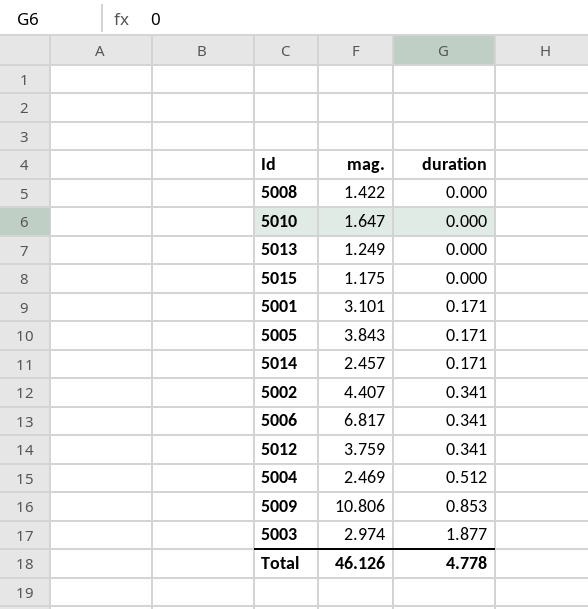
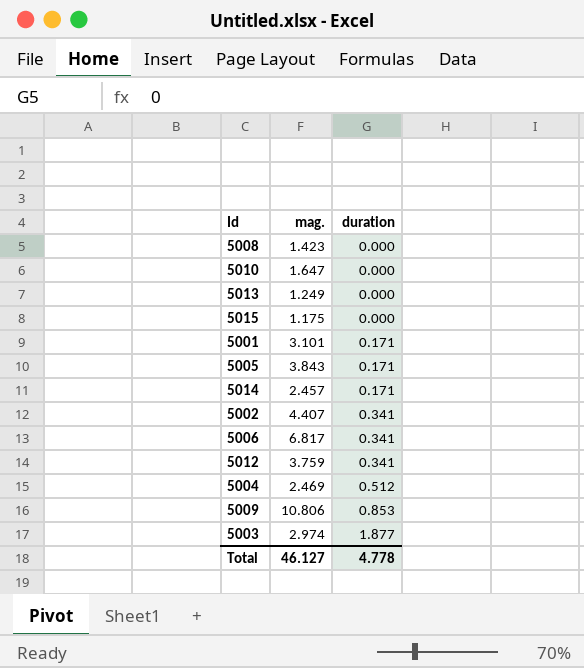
5008 | mag.: 1.422 -> 1.423
Total | mag.: 46.126 -> 46.127

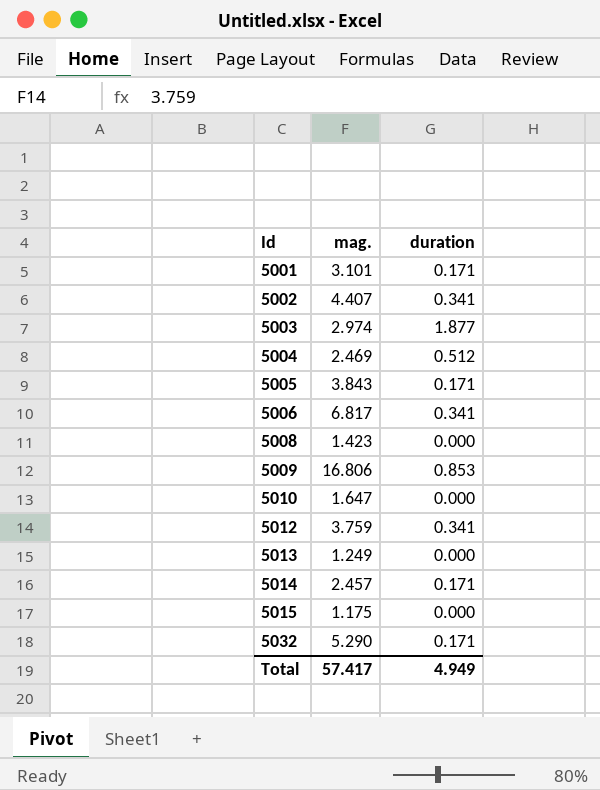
row order: duration ascending -> Id ascending
5009 | mag.: 10.806 -> 16.806
row 5032: none -> 5.290 | 0.171
Total | mag.: 46.127 -> 57.417
Total | duration: 4.778 -> 4.949

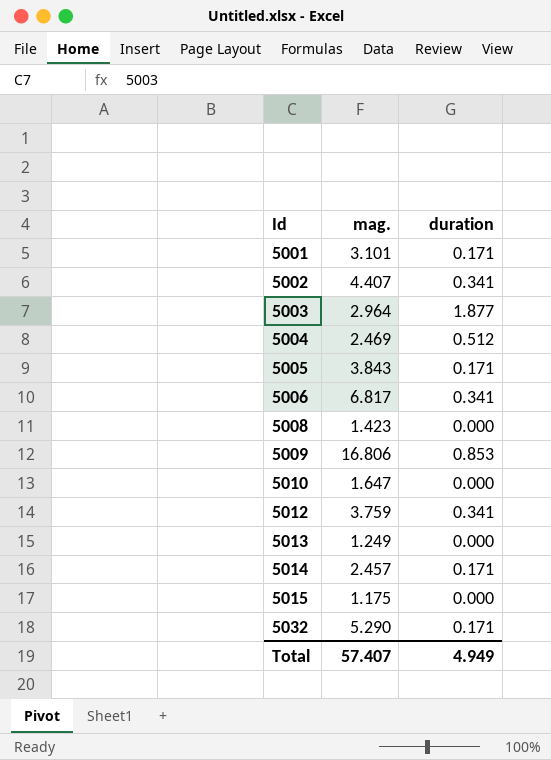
5003 | mag.: 2.974 -> 2.964
Total | mag.: 57.417 -> 57.407

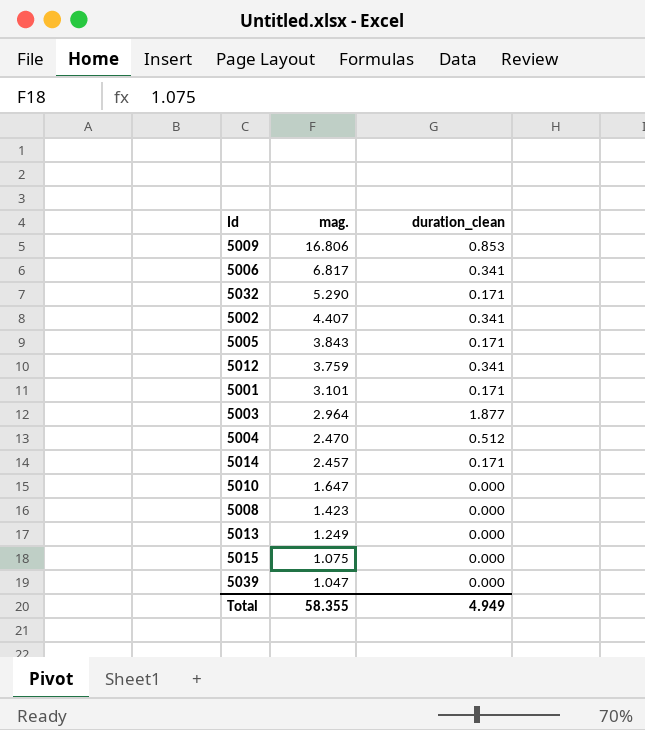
row order: Id ascending -> mag. descending
column name: duration -> duration_clean
5004 | mag.: 2.469 -> 2.470
5015 | mag.: 1.175 -> 1.075
row 5039: none -> 1.047 | 0.000
Total | mag.: 57.407 -> 58.355

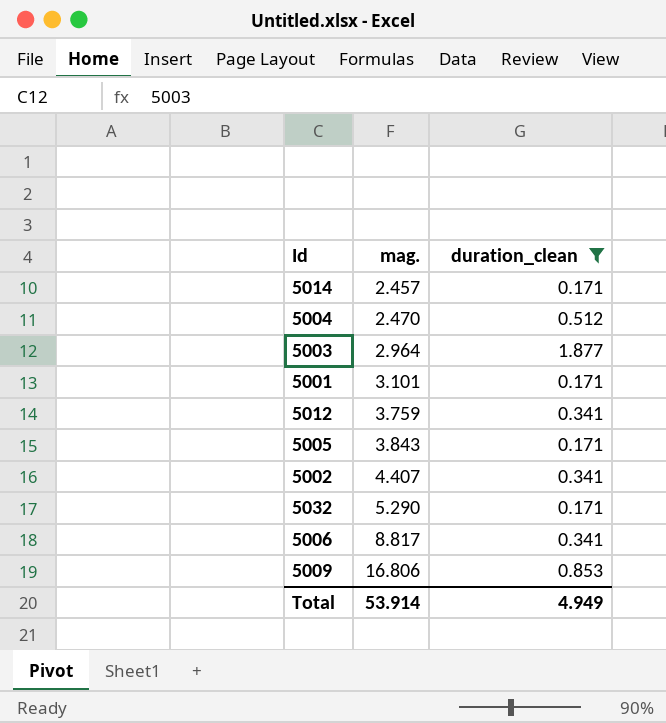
filter: none -> duration_clean != 0.000
row order: mag. descending -> mag. ascending
5006 | mag.: 6.817 -> 8.817
Total | mag.: 58.355 -> 53.914

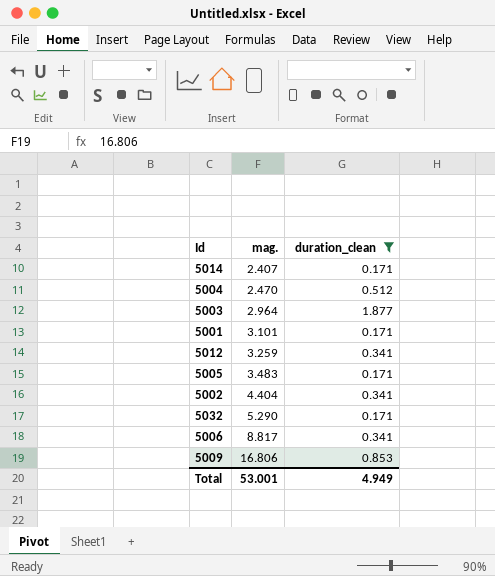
5014 | mag.: 2.457 -> 2.407
5012 | mag.: 3.759 -> 3.259
5005 | mag.: 3.843 -> 3.483
5002 | mag.: 4.407 -> 4.404
Total | mag.: 53.914 -> 53.001

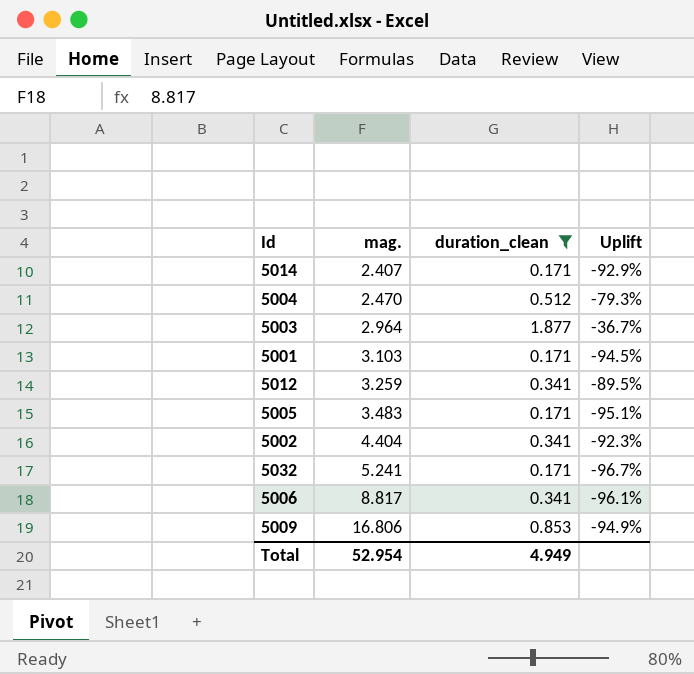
column Uplift | formula: none -> ([duration_clean] - [mag.]) / [mag.]
5001 | mag.: 3.101 -> 3.103
5032 | mag.: 5.290 -> 5.241
Total | mag.: 53.001 -> 52.954

